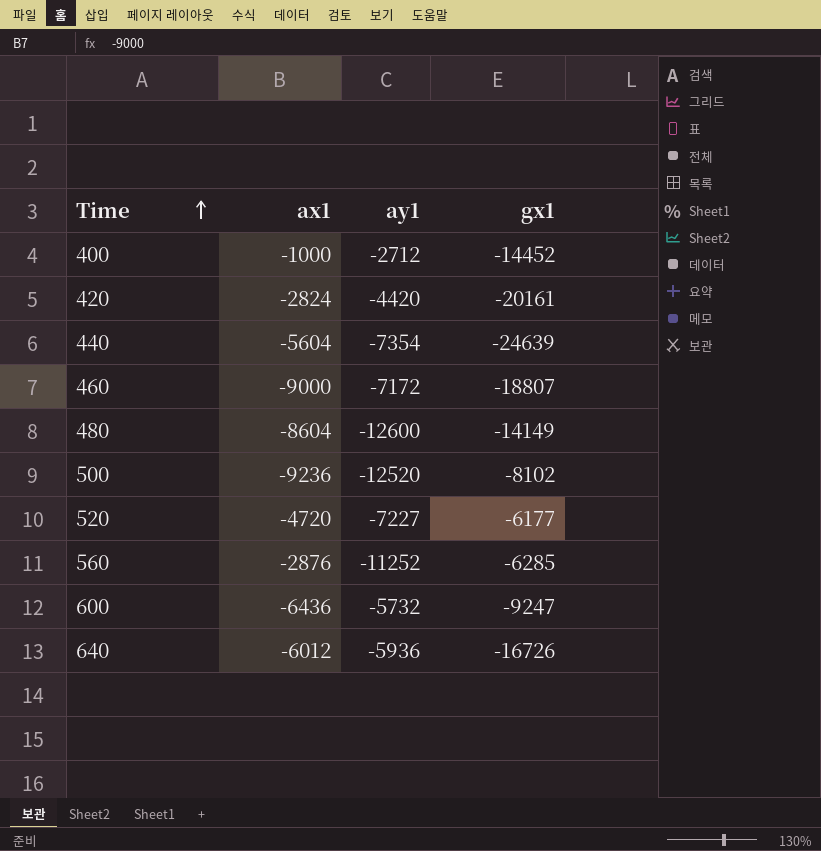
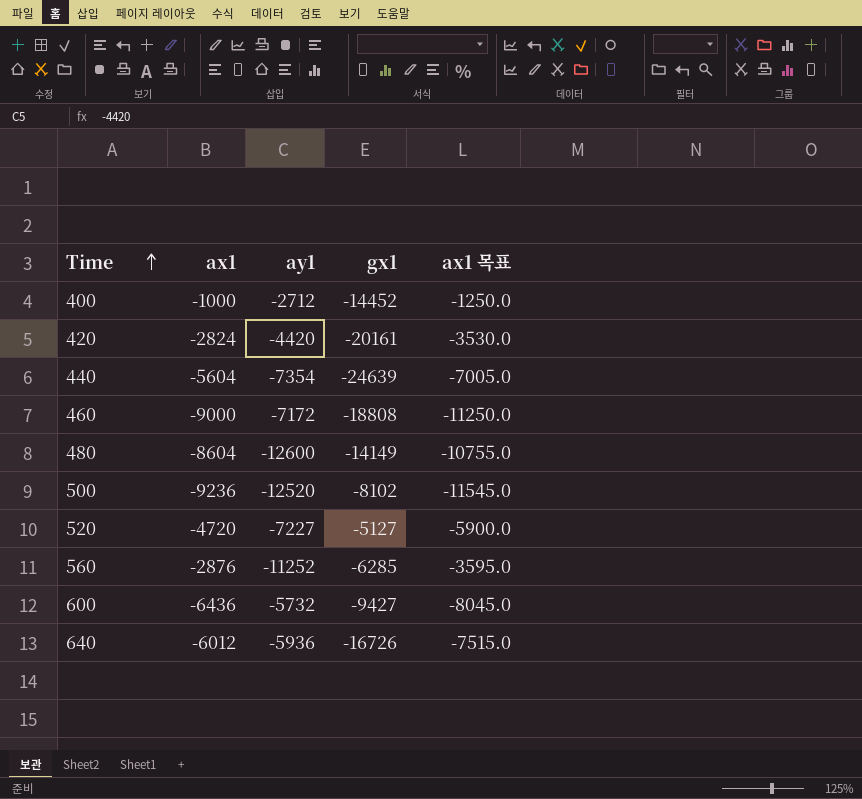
column ax1 목표 | formula: none -> [ax1] * 1.25
460 | gx1: -18807 -> -18808
520 | gx1: -6177 -> -5127
600 | gx1: -9247 -> -9427

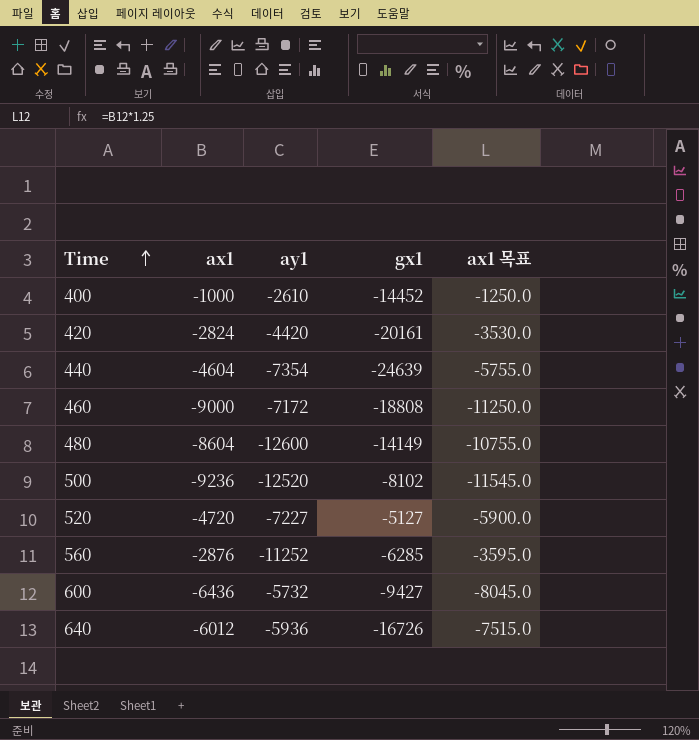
400 | ay1: -2712 -> -2610
440 | ax1: -5604 -> -4604
440 | ax1 목표: -7005.0 -> -5755.0

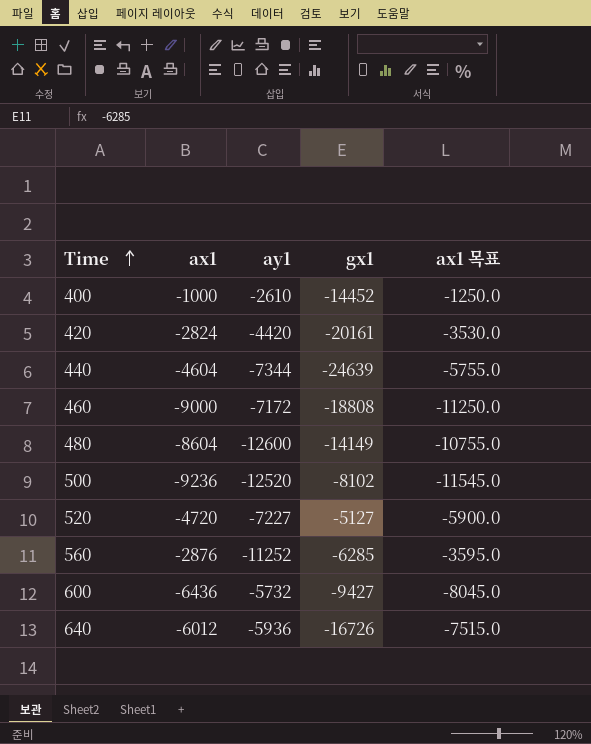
440 | ay1: -7354 -> -7344

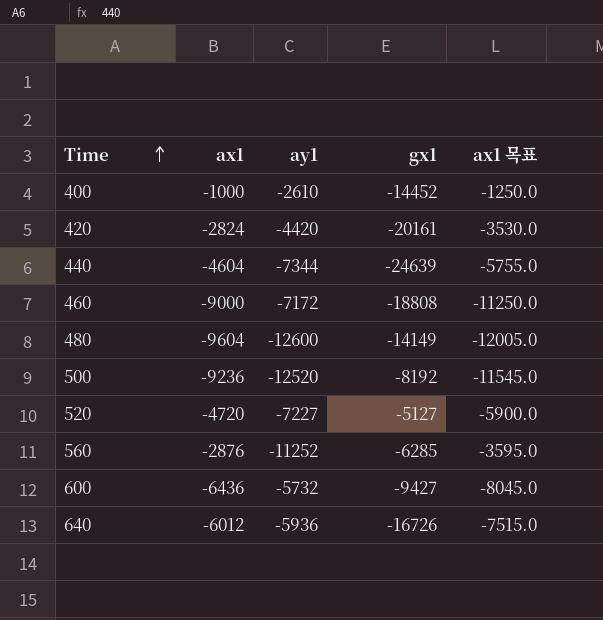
480 | ax1: -8604 -> -9604
480 | ax1 목표: -10755.0 -> -12005.0
500 | gx1: -8102 -> -8192

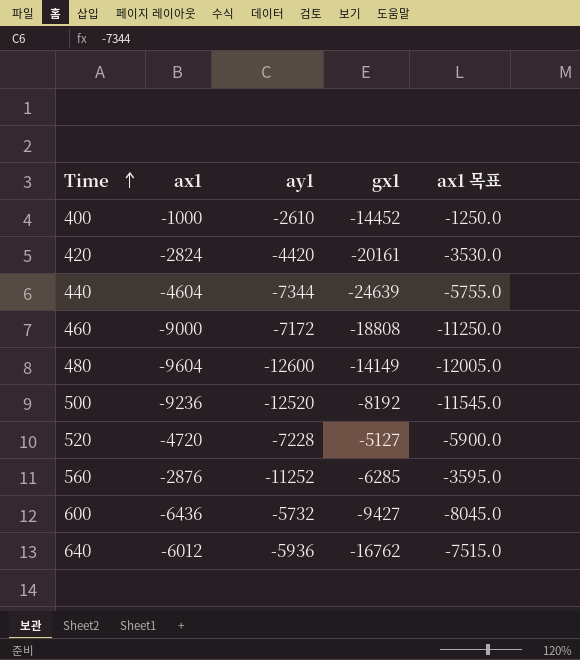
520 | ay1: -7227 -> -7228
640 | gx1: -16726 -> -16762

